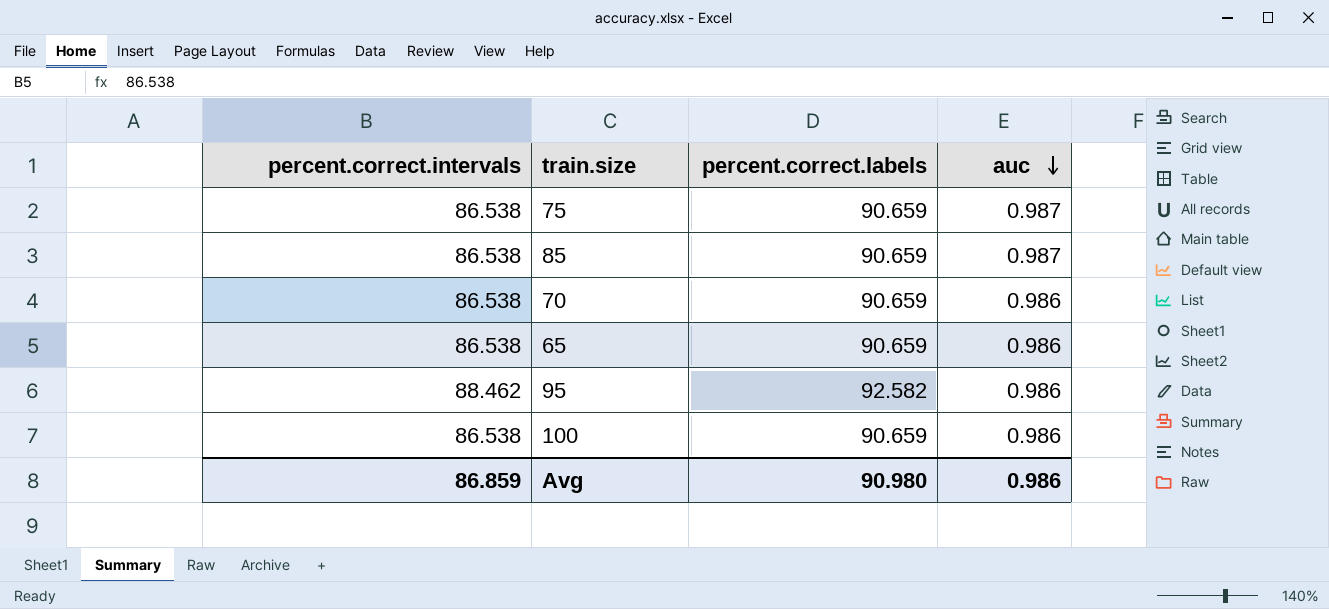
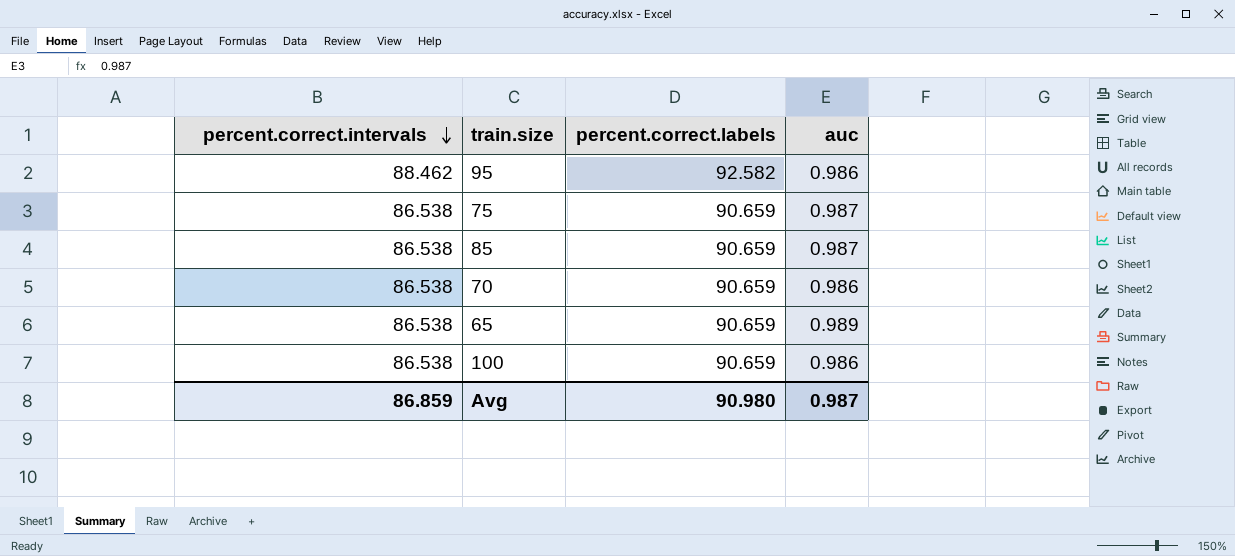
row order: auc descending -> percent.correct.intervals descending
65 | auc: 0.986 -> 0.989
Avg | auc: 0.986 -> 0.987

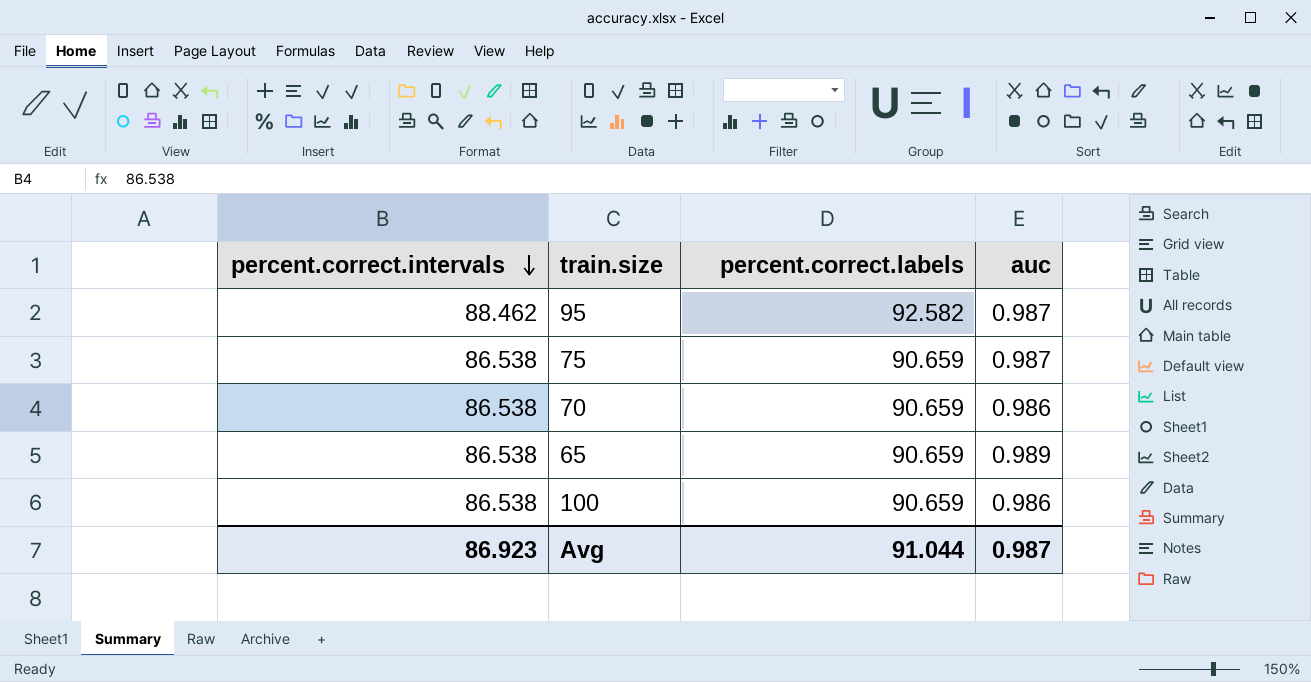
row 85: 86.538 | 90.659 | 0.987 -> none
95 | auc: 0.986 -> 0.987
Avg | percent.correct.intervals: 86.859 -> 86.923
Avg | percent.correct.labels: 90.980 -> 91.044

